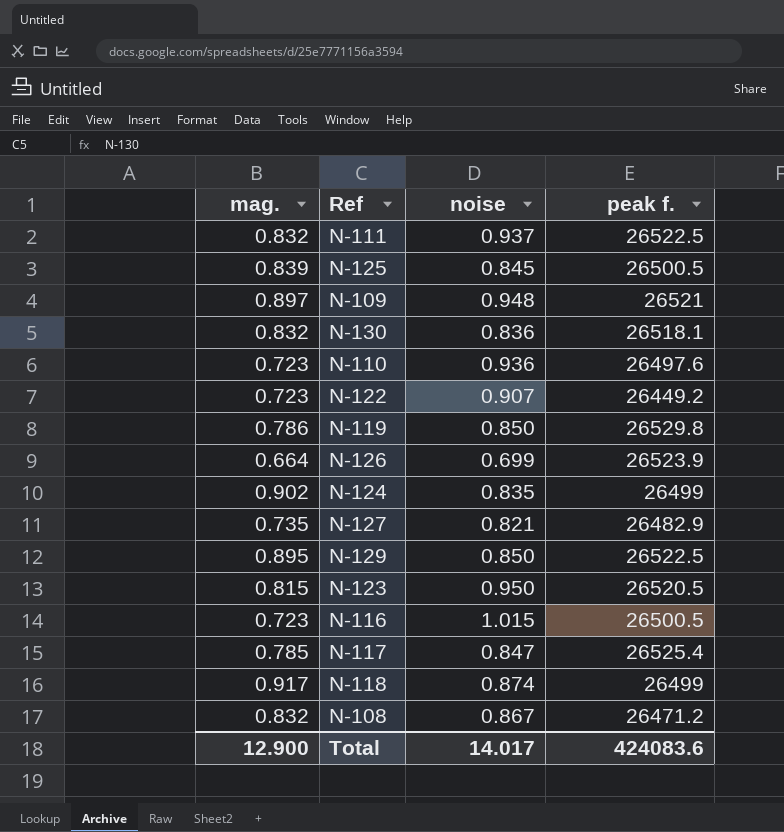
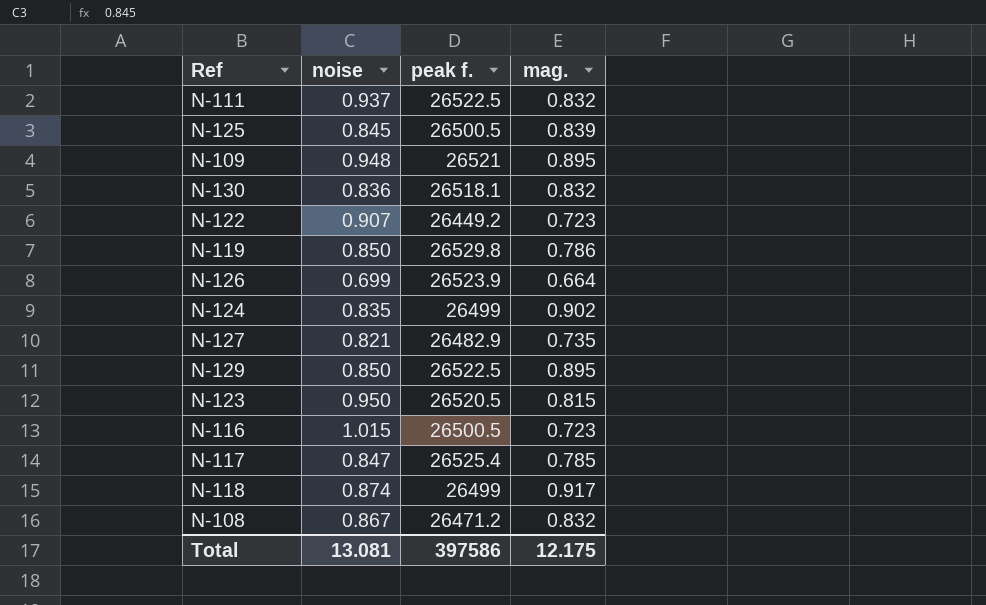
column mag. | position: 1 -> 4
row N-110: 0.723 | 0.936 | 26497.6 -> none
N-109 | mag.: 0.897 -> 0.895
Total | noise: 14.017 -> 13.081
Total | peak f.: 424083.6 -> 397586
Total | mag.: 12.900 -> 12.175

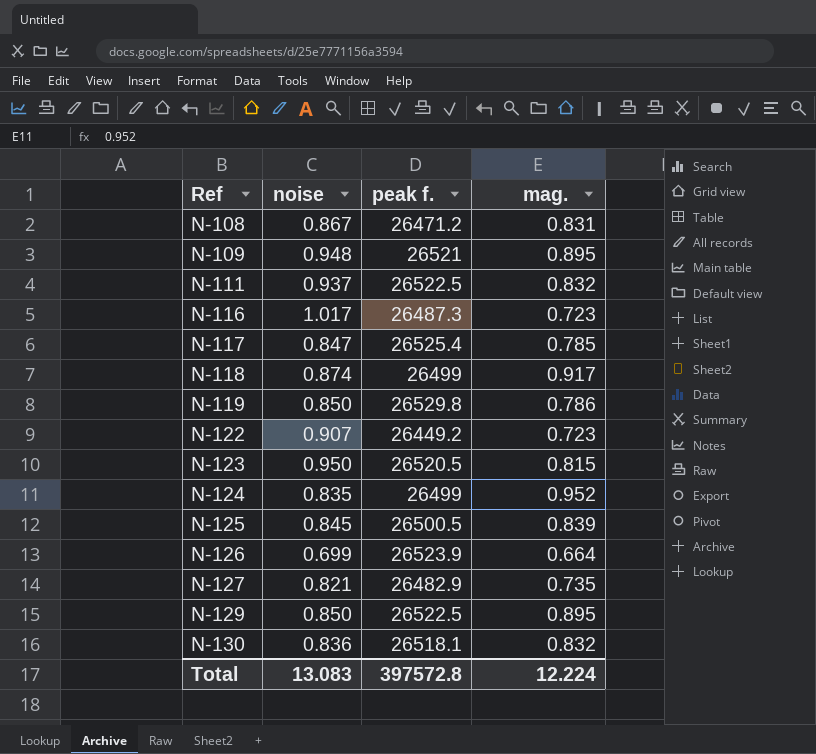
row order: none -> Ref ascending
N-108 | mag.: 0.832 -> 0.831
N-116 | noise: 1.015 -> 1.017
N-116 | peak f.: 26500.5 -> 26487.3
N-124 | mag.: 0.902 -> 0.952
Total | noise: 13.081 -> 13.083
Total | peak f.: 397586 -> 397572.8
Total | mag.: 12.175 -> 12.224

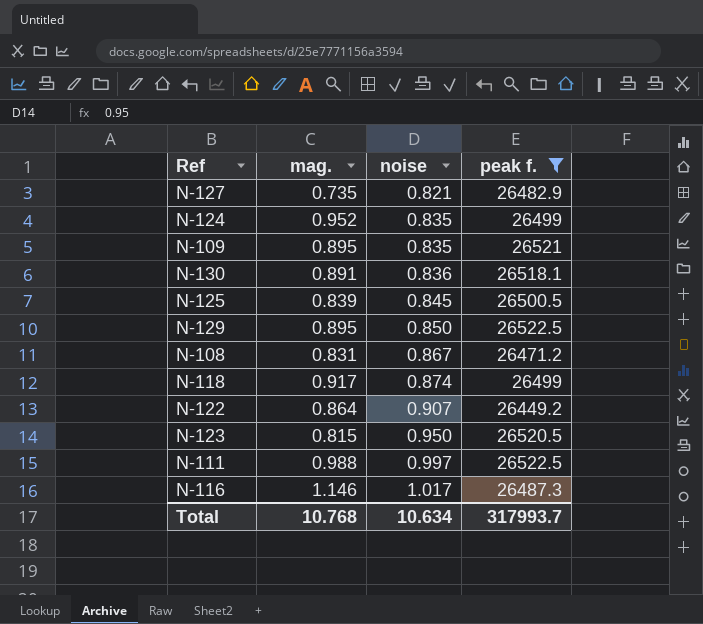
filter: none -> peak f. <= 26522.5
row order: Ref ascending -> noise ascending
column mag. | position: 4 -> 2
N-109 | noise: 0.948 -> 0.835
N-130 | mag.: 0.832 -> 0.891
N-122 | mag.: 0.723 -> 0.864
N-111 | mag.: 0.832 -> 0.988
N-111 | noise: 0.937 -> 0.997
N-116 | mag.: 0.723 -> 1.146
Total | mag.: 12.224 -> 10.768
Total | noise: 13.083 -> 10.634
Total | peak f.: 397572.8 -> 317993.7

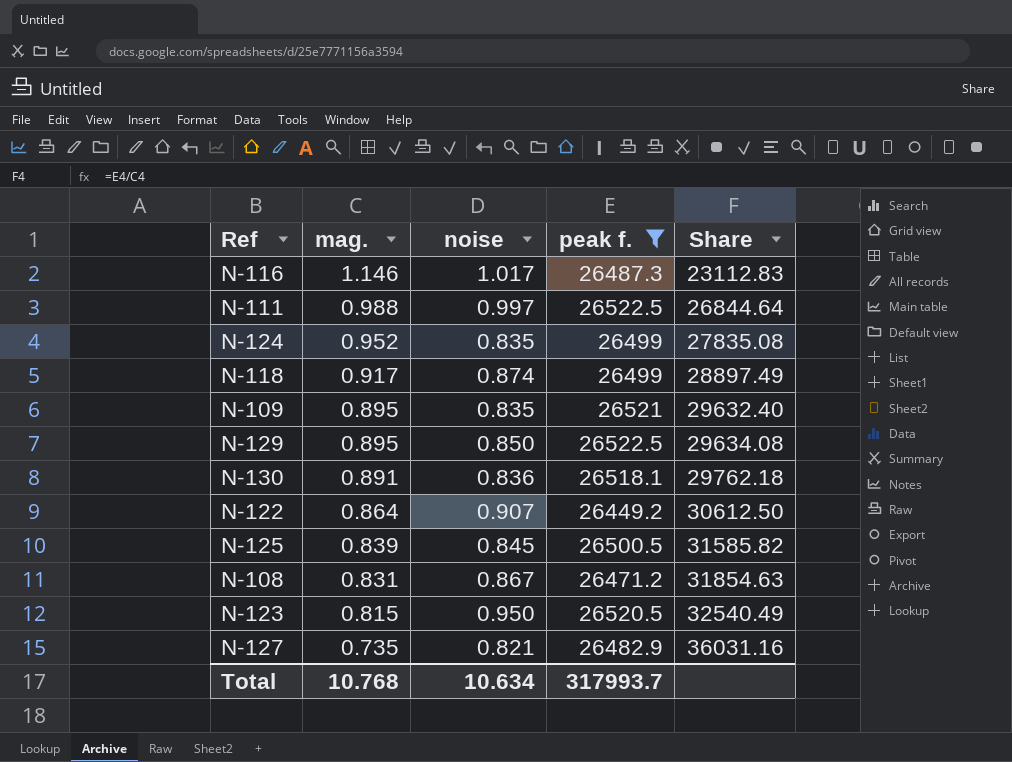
row order: noise ascending -> mag. descending
column Share | formula: none -> [peak f.] / [mag.]

